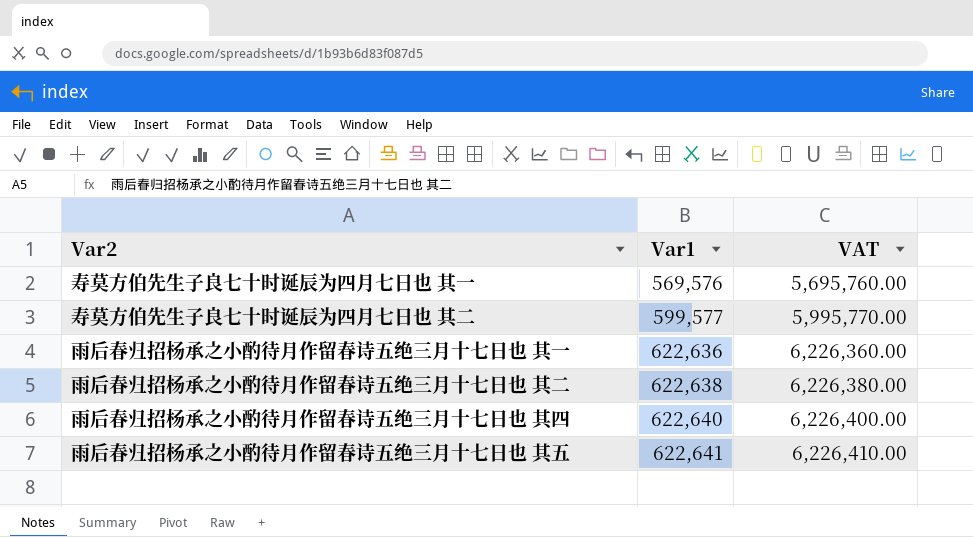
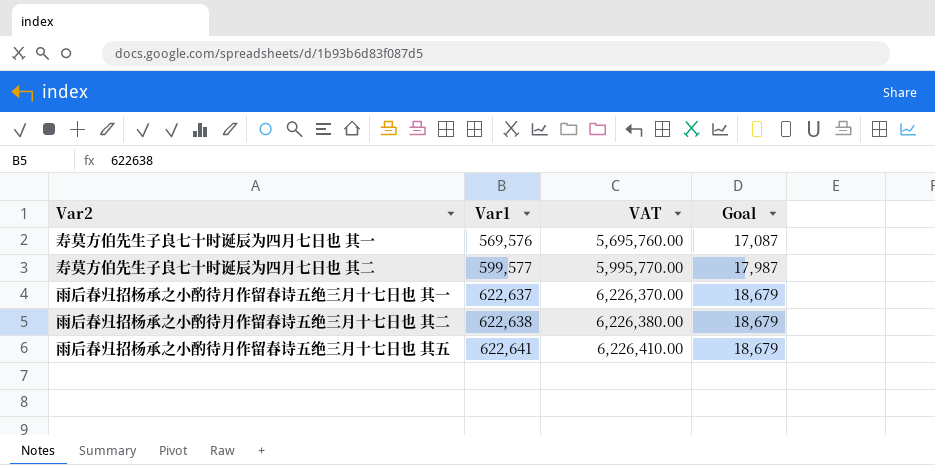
column Goal | formula: none -> [Var1] * 0.03
row 雨后春归招杨承之小酌待月作留春诗五绝三月十七日也 其四: 622,640 | 6,226,400.00 -> none
雨后春归招杨承之小酌待月作留春诗五绝三月十七日也 其一 | Var1: 622,636 -> 622,637
雨后春归招杨承之小酌待月作留春诗五绝三月十七日也 其一 | VAT: 6,226,360.00 -> 6,226,370.00

